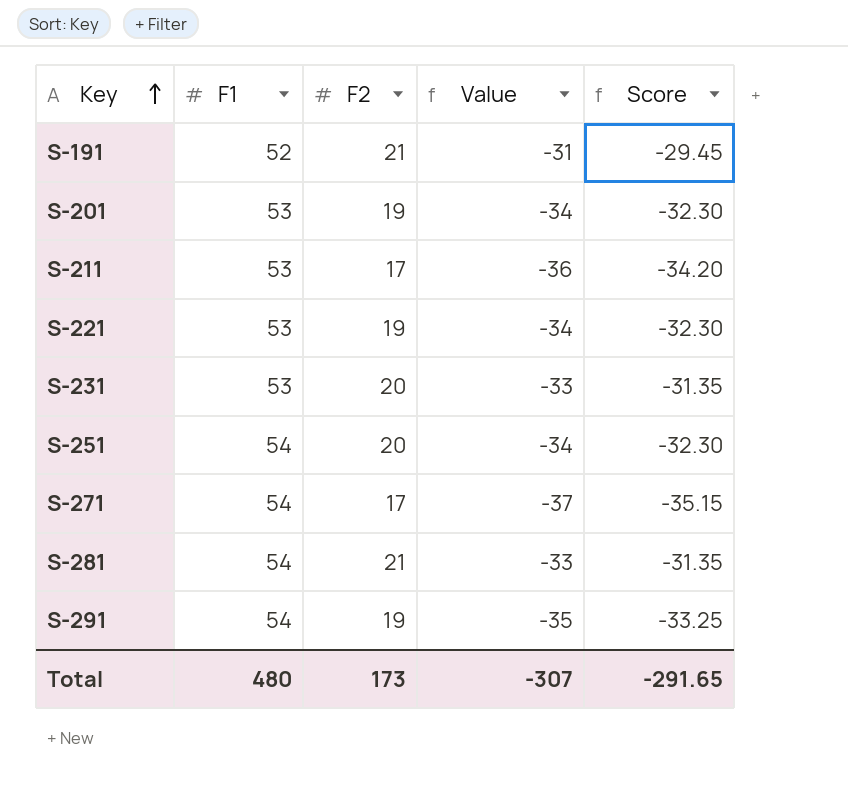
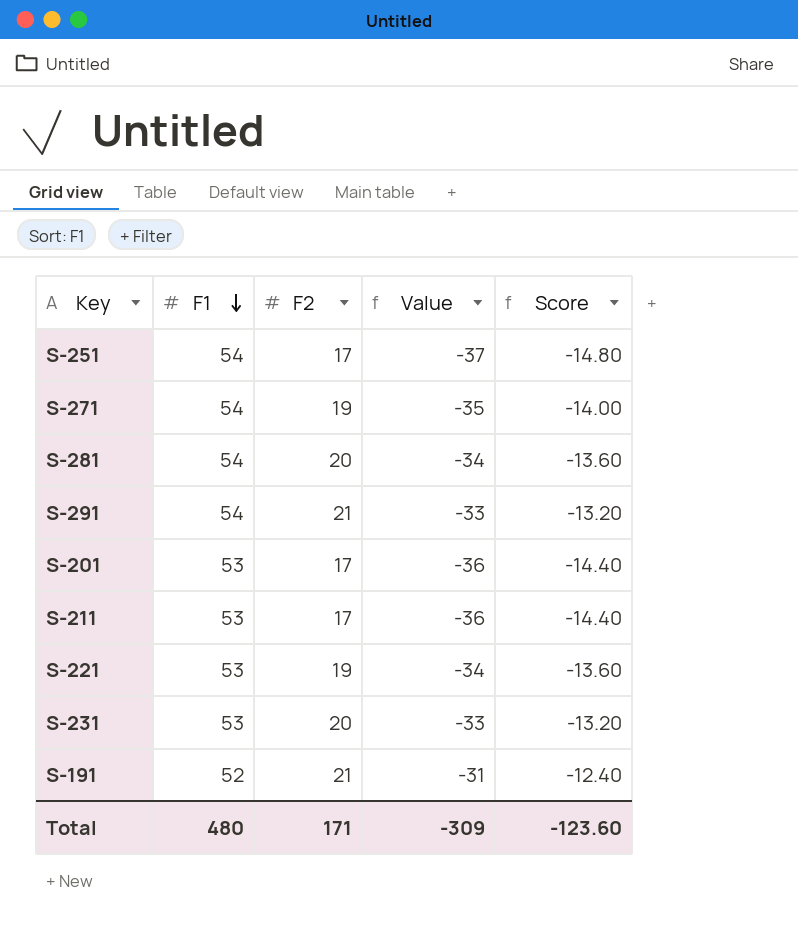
row order: Key ascending -> F1 descending
column Score | formula: [Value] * 0.95 -> [Value] * 0.4
S-251 | F2: 20 -> 17
S-251 | Value: -34 -> -37
S-271 | F2: 17 -> 19
S-271 | Value: -37 -> -35
S-281 | F2: 21 -> 20
S-281 | Value: -33 -> -34
S-291 | F2: 19 -> 21
S-291 | Value: -35 -> -33
S-201 | F2: 19 -> 17
S-201 | Value: -34 -> -36
Total | F2: 173 -> 171
Total | Value: -307 -> -309
Total | Score: -291.65 -> -123.60

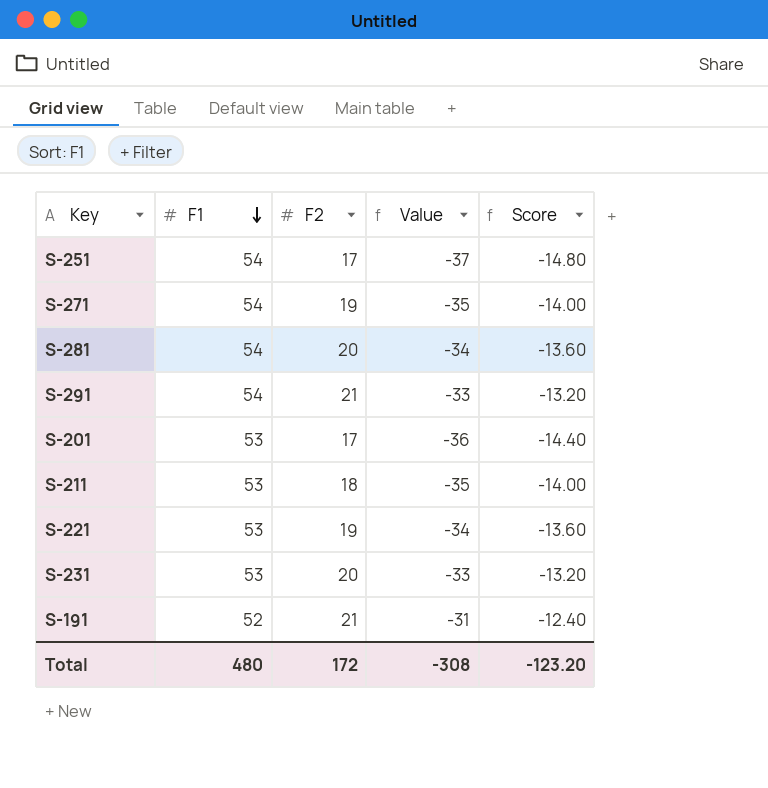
S-211 | F2: 17 -> 18
S-211 | Value: -36 -> -35
S-211 | Score: -14.40 -> -14.00
Total | F2: 171 -> 172
Total | Value: -309 -> -308
Total | Score: -123.60 -> -123.20

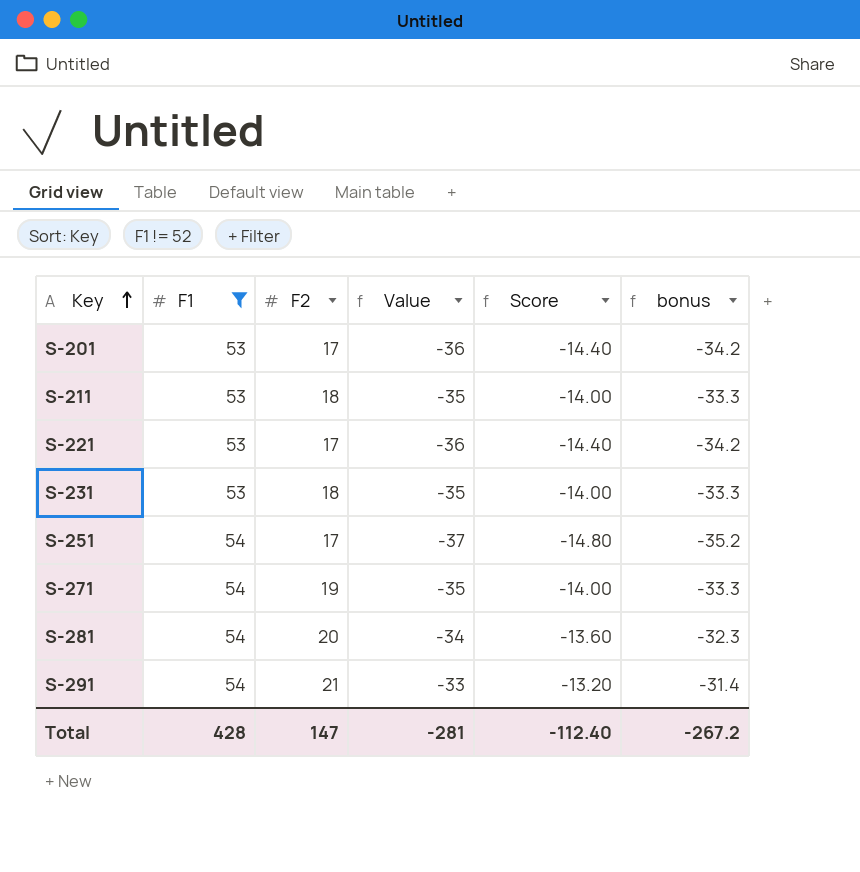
filter: none -> F1 != 52
row order: F1 descending -> Key ascending
column bonus | formula: none -> [Value] * 0.95
S-221 | F2: 19 -> 17
S-221 | Value: -34 -> -36
S-221 | Score: -13.60 -> -14.40
S-231 | F2: 20 -> 18
S-231 | Value: -33 -> -35
S-231 | Score: -13.20 -> -14.00
Total | F1: 480 -> 428
Total | F2: 172 -> 147
Total | Value: -308 -> -281
Total | Score: -123.20 -> -112.40

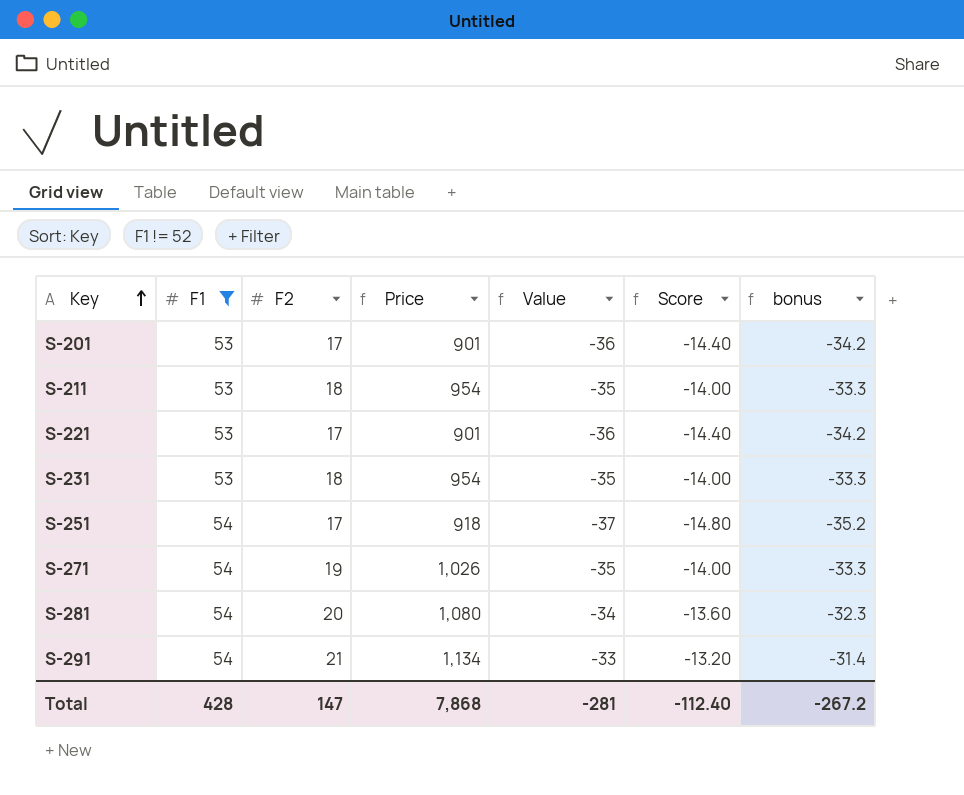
column Price | formula: none -> [F1] * [F2]

